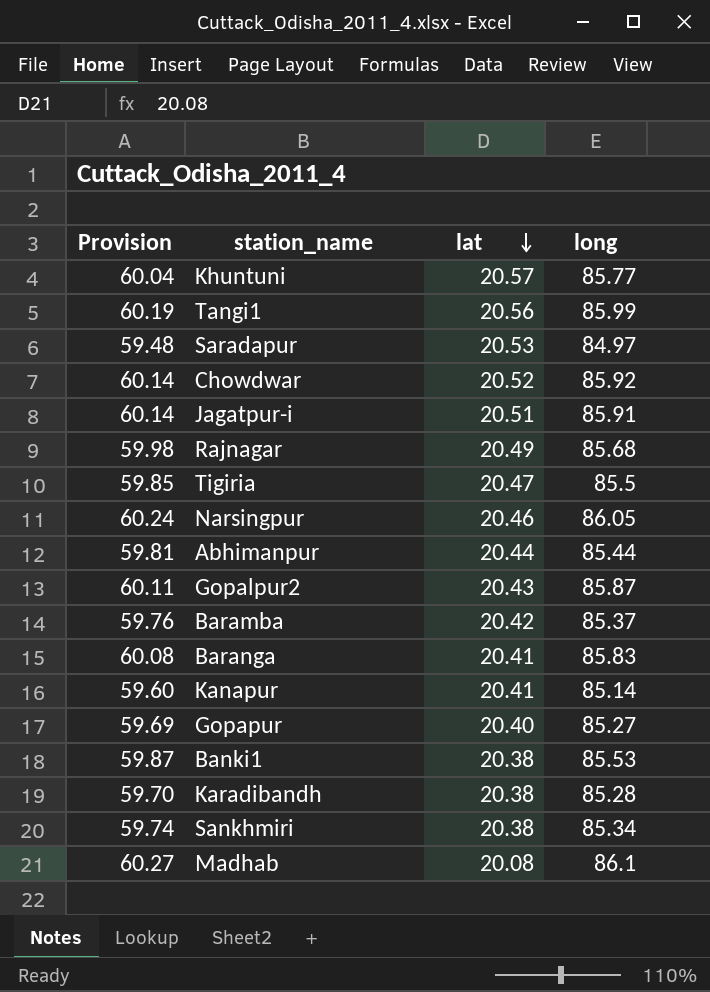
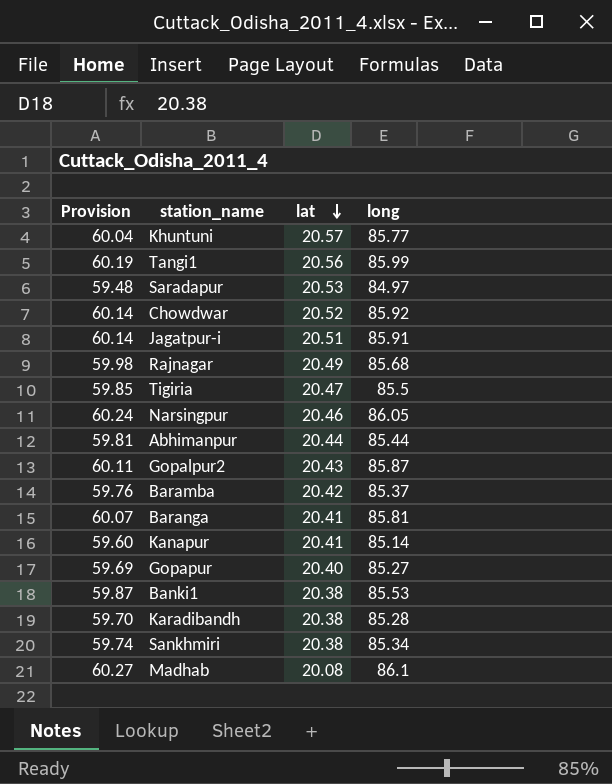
Baranga | Provision: 60.08 -> 60.07
Baranga | long: 85.83 -> 85.81

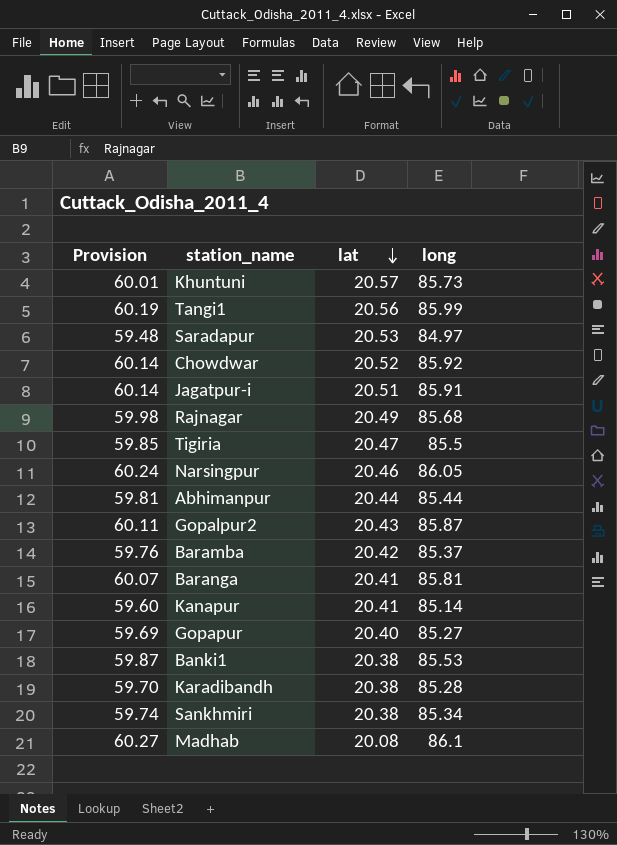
Khuntuni | Provision: 60.04 -> 60.01
Khuntuni | long: 85.77 -> 85.73

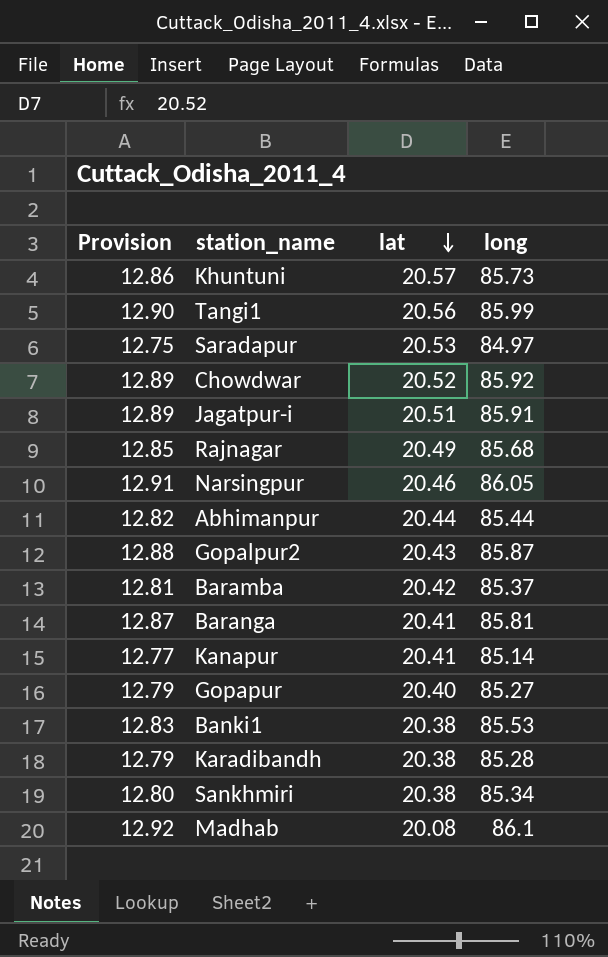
column Provision | formula: [long] * 0.7 -> [long] * 0.15
row Tigiria: 59.85 | 20.47 | 85.5 -> none

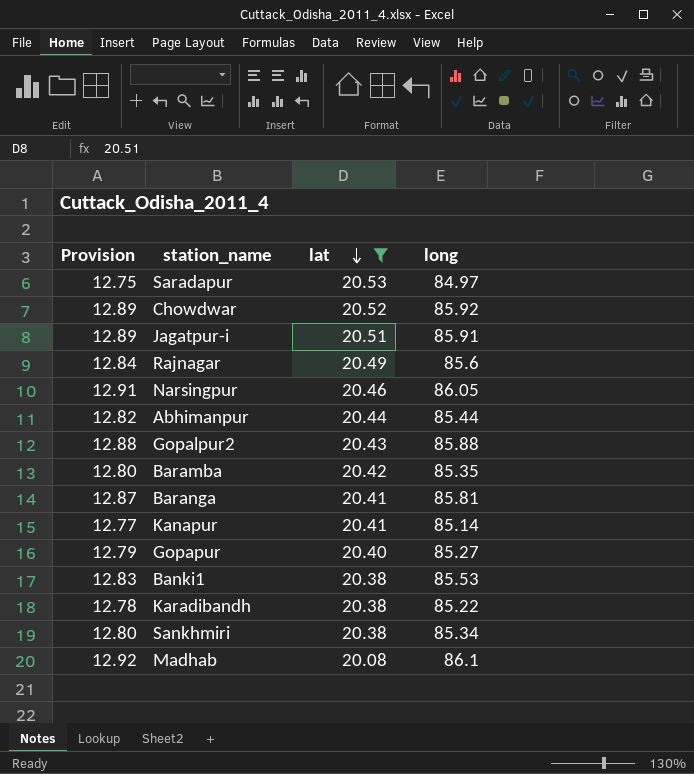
filter: none -> lat <= 20.53
Rajnagar | Provision: 12.85 -> 12.84
Rajnagar | long: 85.68 -> 85.6
Gopalpur2 | long: 85.87 -> 85.88
Baramba | Provision: 12.81 -> 12.80
Baramba | long: 85.37 -> 85.35
Karadibandh | Provision: 12.79 -> 12.78
Karadibandh | long: 85.28 -> 85.22

